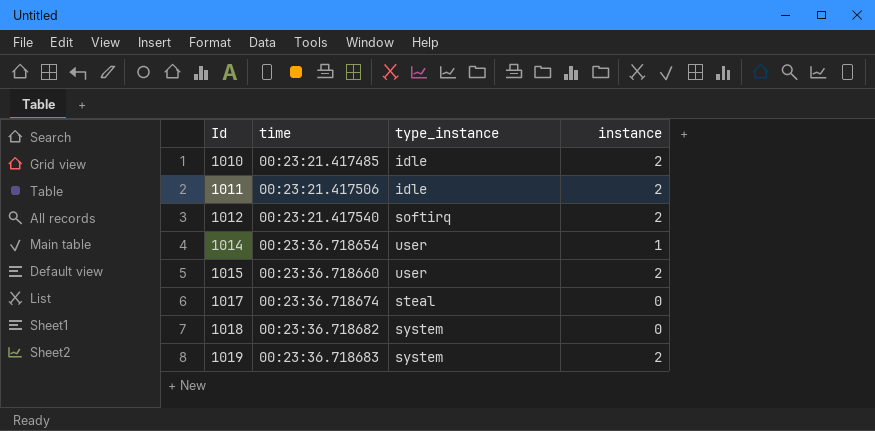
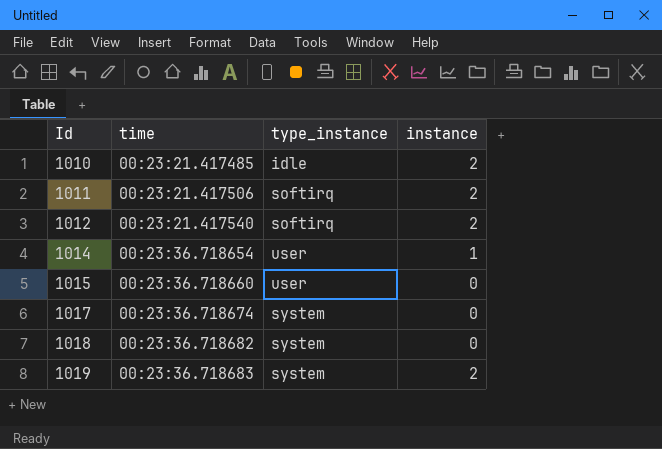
1011 | type_instance: idle -> softirq
1015 | instance: 2 -> 0
1017 | type_instance: steal -> system

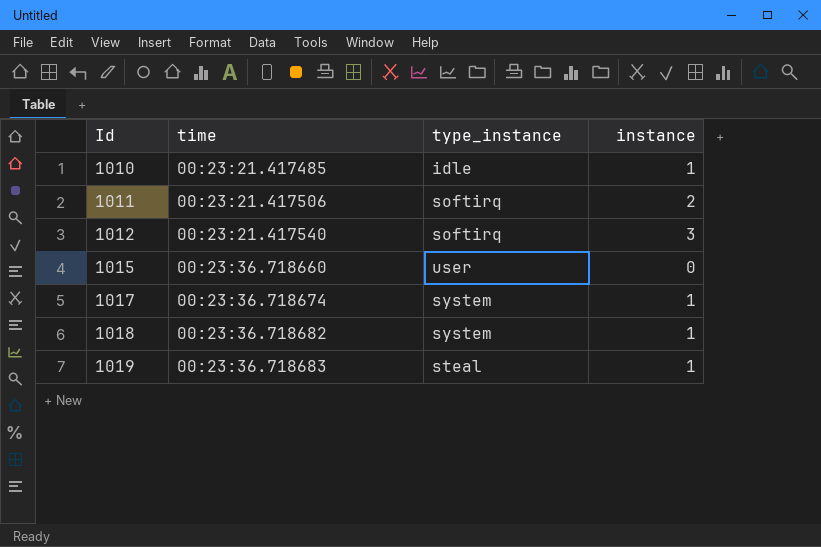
row 1014: 00:23:36.718654 | user | 1 -> none
1010 | instance: 2 -> 1
1012 | instance: 2 -> 3
1017 | instance: 0 -> 1
1018 | instance: 0 -> 1
1019 | type_instance: system -> steal
1019 | instance: 2 -> 1

